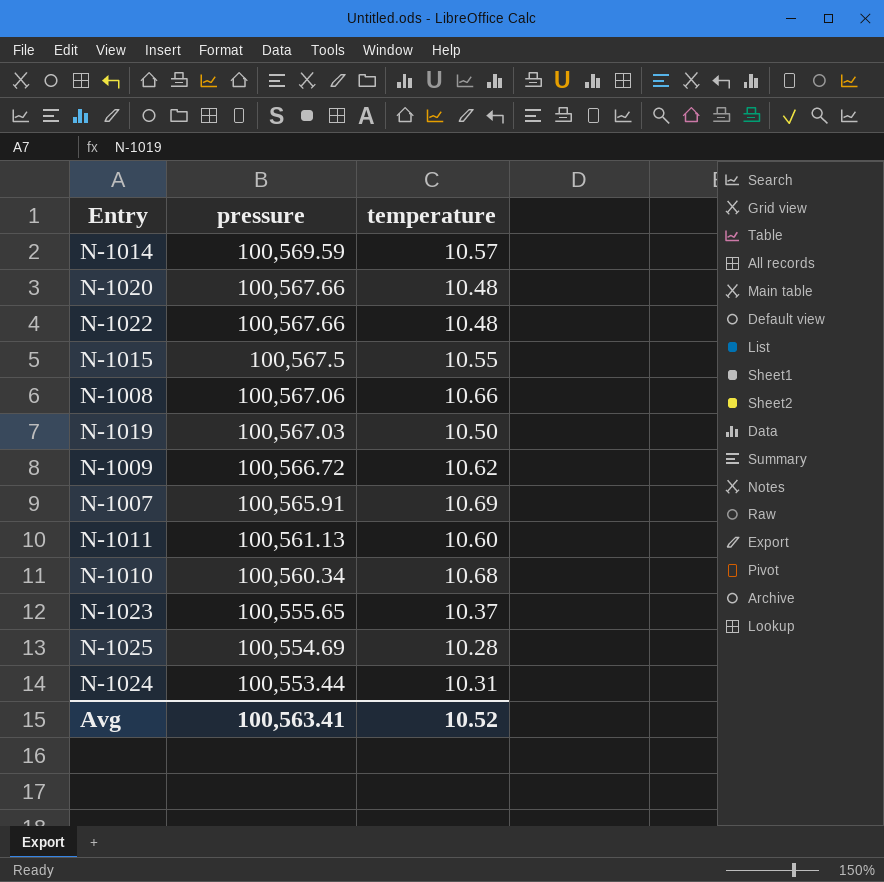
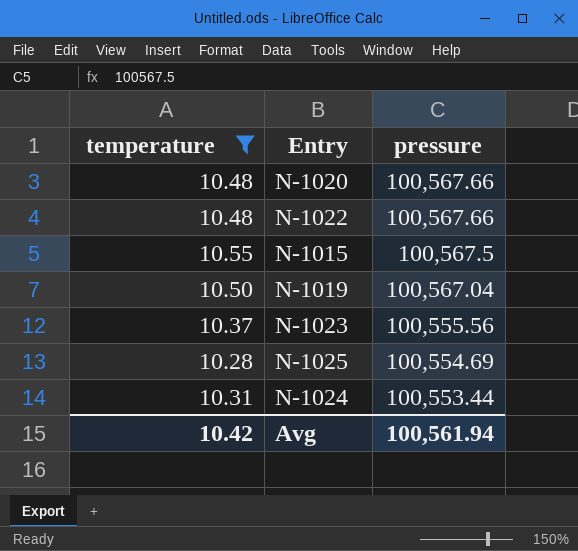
filter: none -> temperature <= 10.55
column temperature | position: 3 -> 1
N-1019 | pressure: 100,567.03 -> 100,567.04
N-1023 | pressure: 100,555.65 -> 100,555.56
Avg | temperature: 10.52 -> 10.42
Avg | pressure: 100,563.41 -> 100,561.94

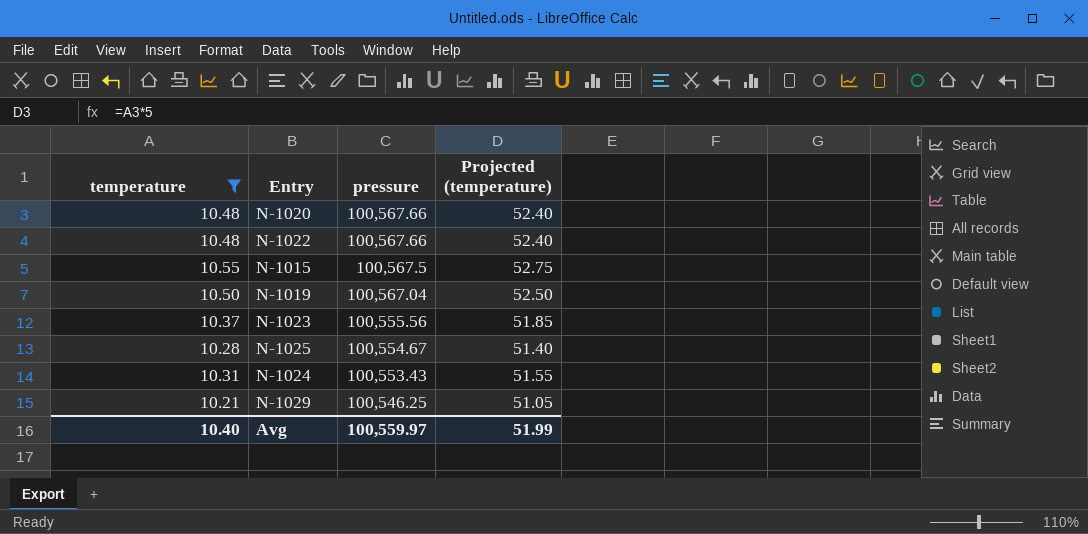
column Projected (temperature) | formula: none -> [temperature] * 5
N-1025 | pressure: 100,554.69 -> 100,554.67
N-1024 | pressure: 100,553.44 -> 100,553.43
row N-1029: none -> 10.21 | 100,546.25 | 51.05
Avg | temperature: 10.42 -> 10.40
Avg | pressure: 100,561.94 -> 100,559.97

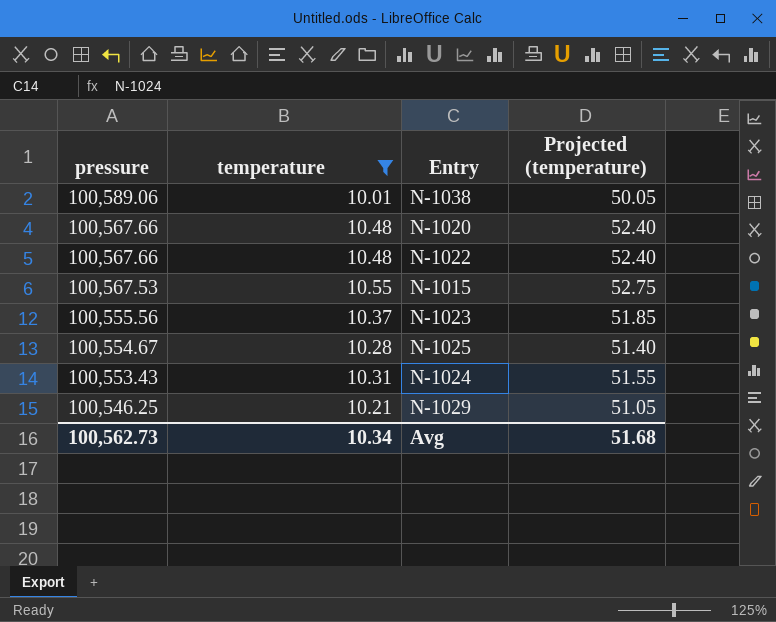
column pressure | position: 3 -> 1
row N-1019: 10.50 | 100,567.04 | 52.50 -> none
row N-1038: none -> 100,589.06 | 10.01 | 50.05
N-1015 | pressure: 100,567.5 -> 100,567.53
Avg | pressure: 100,559.97 -> 100,562.73
Avg | temperature: 10.40 -> 10.34
Avg | Projected (temperature): 51.99 -> 51.68

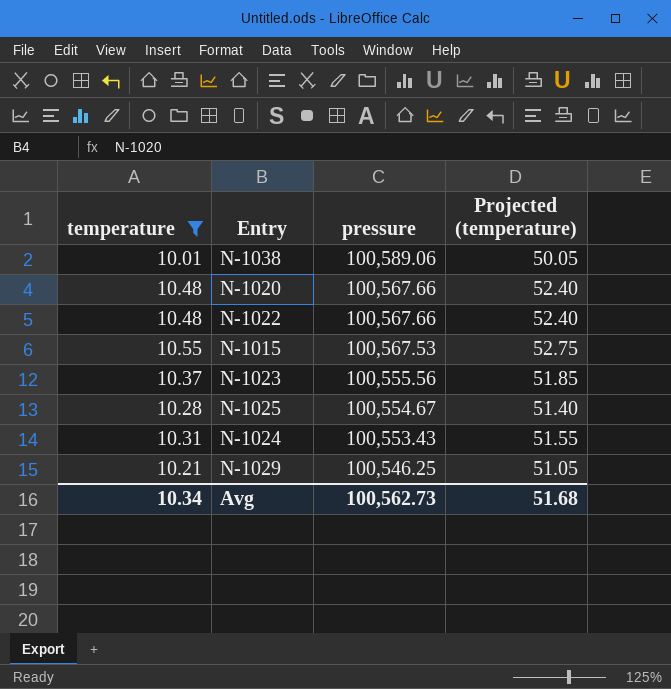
column pressure | position: 1 -> 3

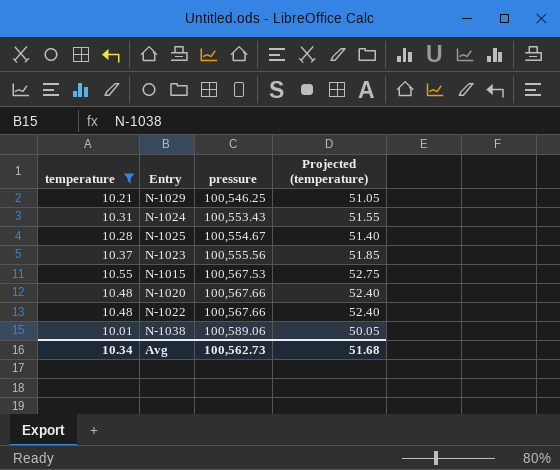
row order: pressure descending -> pressure ascending

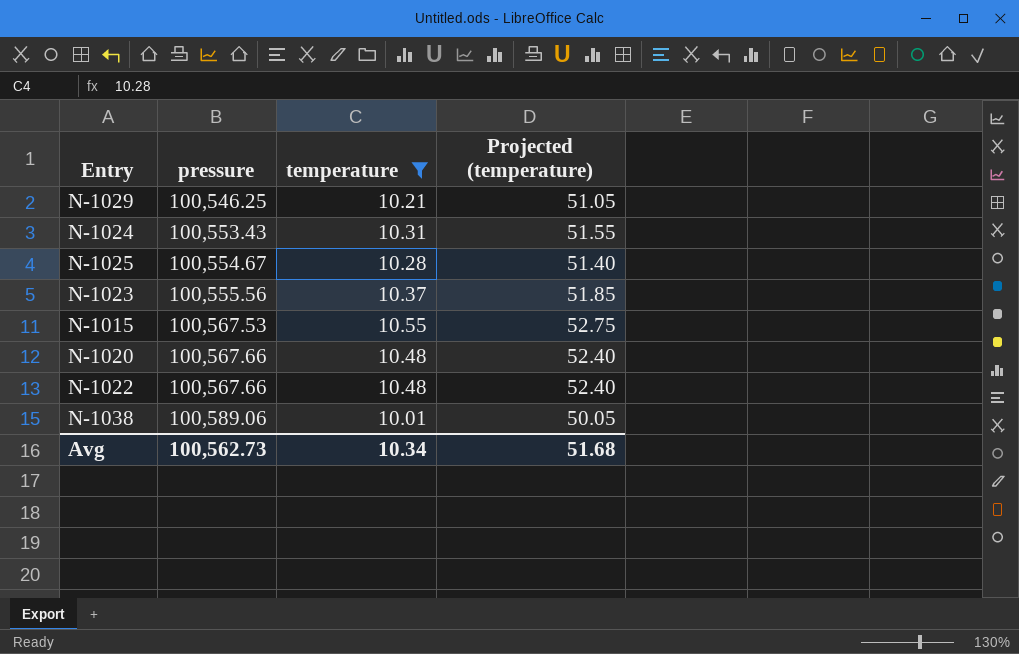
column temperature | position: 1 -> 3

